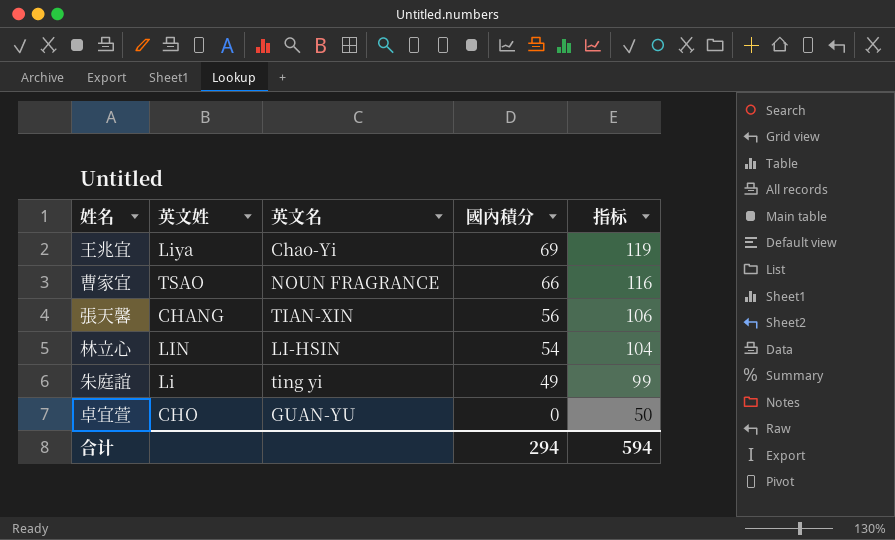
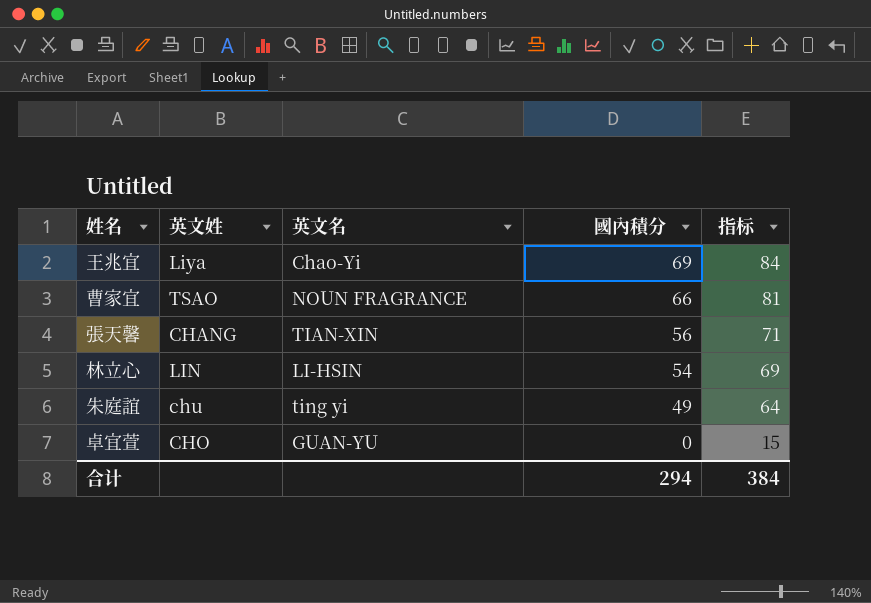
column 指标 | formula: [國內積分] + 50 -> [國內積分] + 15
朱庭誼 | 英文姓: Li -> chu
合计 | 指标: 594 -> 384

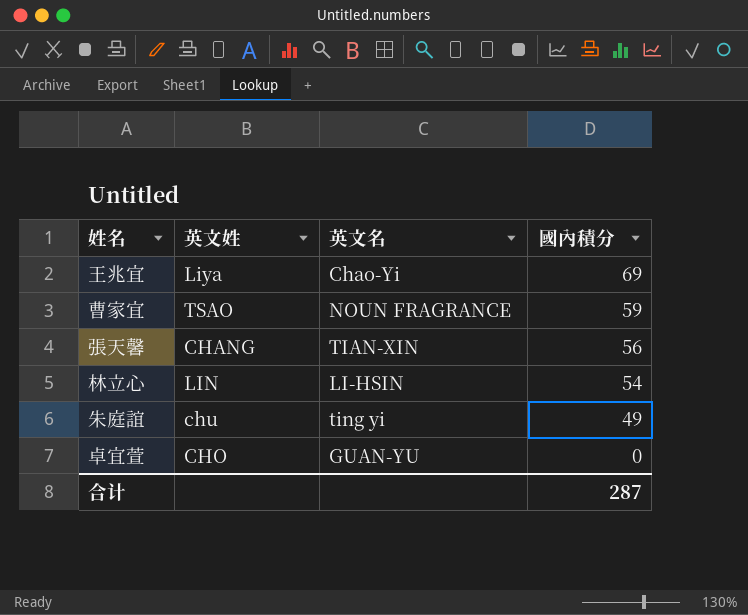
column 指标 | formula: [國內積分] + 15 -> none
曹家宜 | 國內積分: 66 -> 59
合计 | 國內積分: 294 -> 287

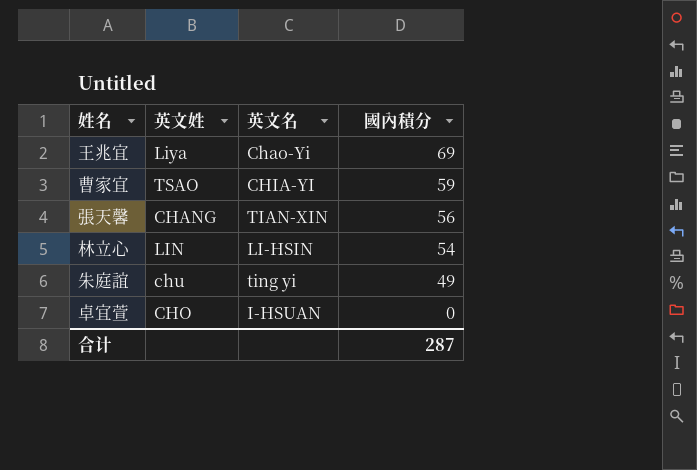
曹家宜 | 英文名: NOUN FRAGRANCE -> CHIA-YI
卓宜萱 | 英文名: GUAN-YU -> I-HSUAN

